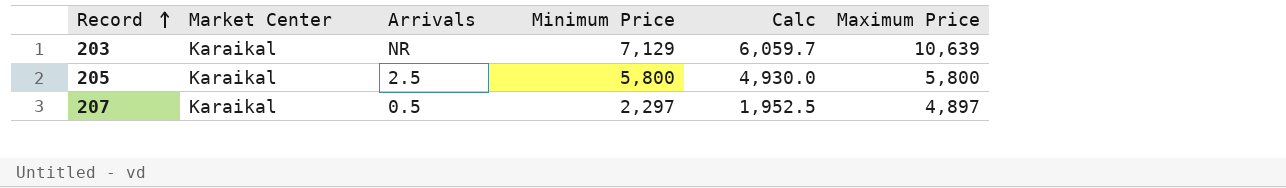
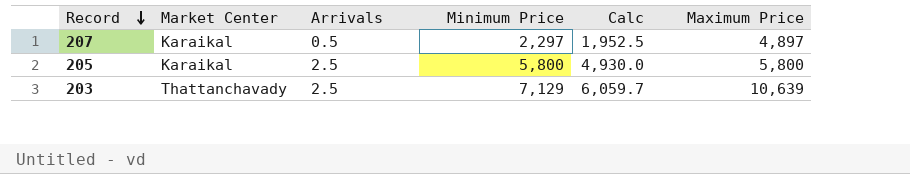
row order: Record ascending -> Record descending
203 | Market Center: Karaikal -> Thattanchavady
203 | Arrivals: NR -> 2.5

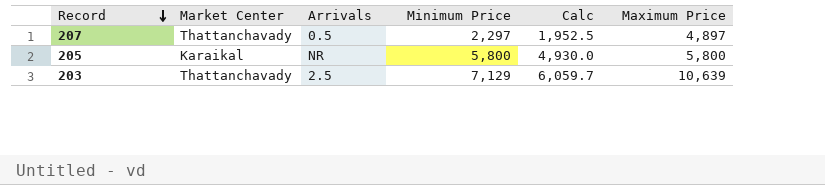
207 | Market Center: Karaikal -> Thattanchavady
205 | Arrivals: 2.5 -> NR

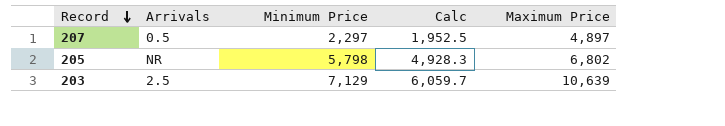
column Market Center | position: 2 -> none
205 | Minimum Price: 5,800 -> 5,798
205 | Calc: 4,930.0 -> 4,928.3
205 | Maximum Price: 5,800 -> 6,802

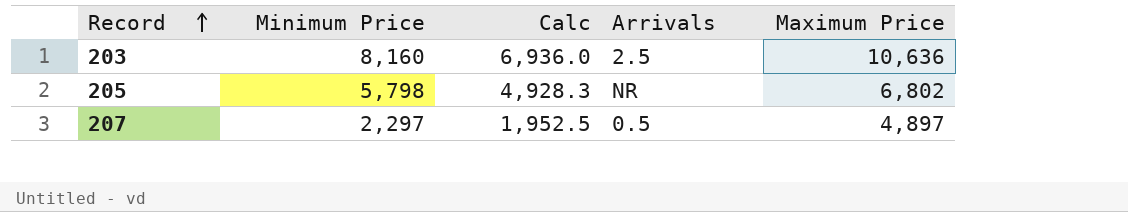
row order: Record descending -> Record ascending
column Arrivals | position: 2 -> 4
203 | Minimum Price: 7,129 -> 8,160
203 | Calc: 6,059.7 -> 6,936.0
203 | Maximum Price: 10,639 -> 10,636

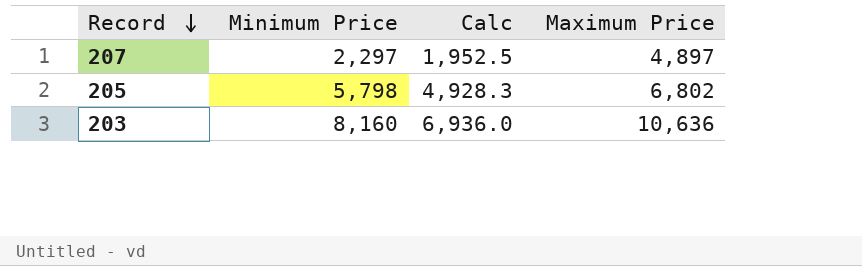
row order: Record ascending -> Record descending
column Arrivals | position: 4 -> none

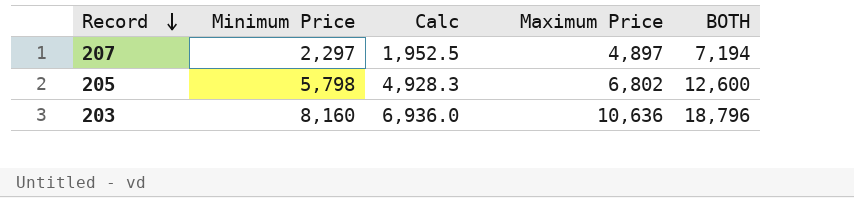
column BOTH | formula: none -> [Minimum Price] + [Maximum Price]

